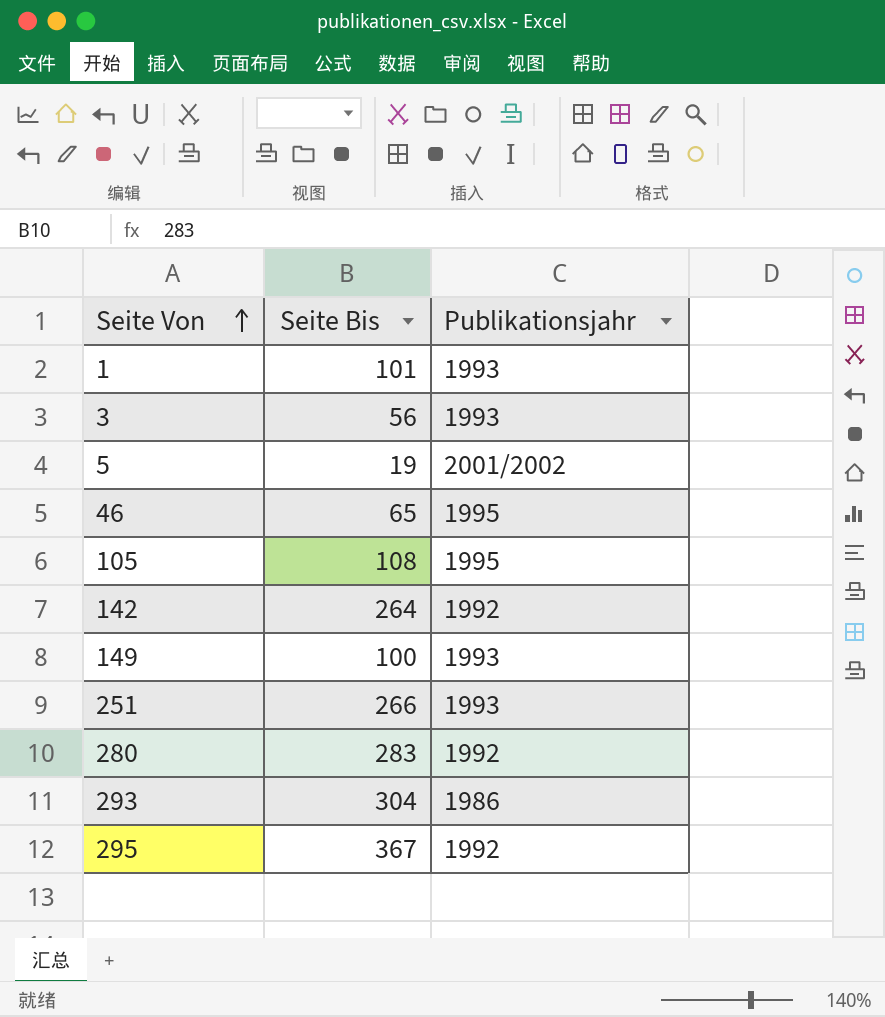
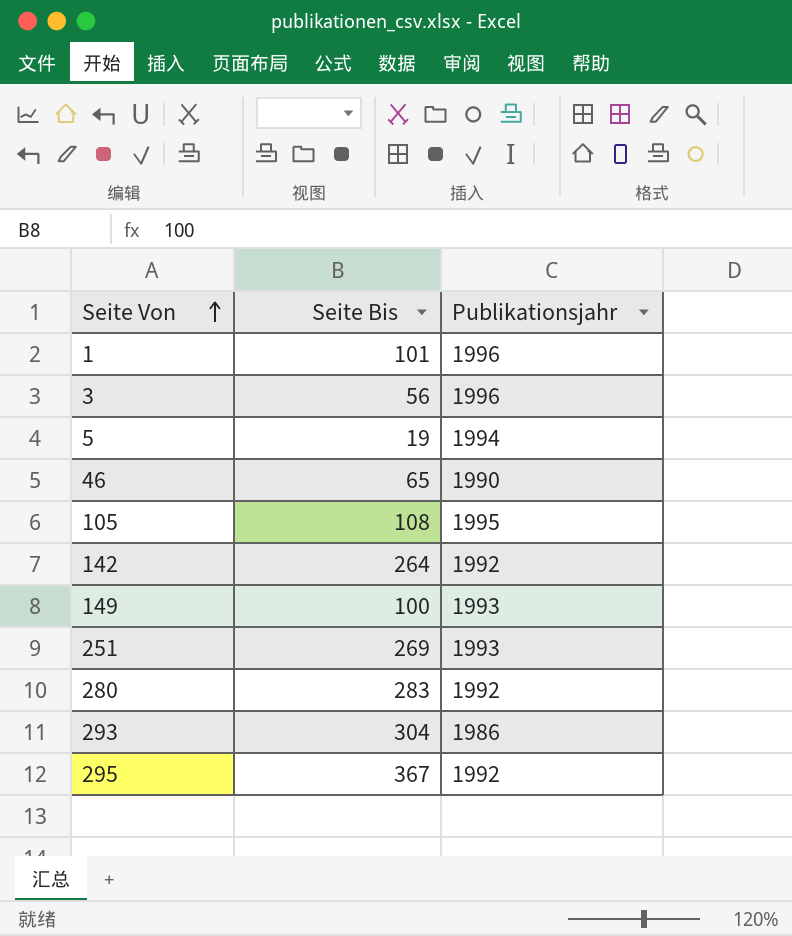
1 | Publikationsjahr: 1993 -> 1996
3 | Publikationsjahr: 1993 -> 1996
5 | Publikationsjahr: 2001/2002 -> 1994
46 | Publikationsjahr: 1995 -> 1990
251 | Seite Bis: 266 -> 269

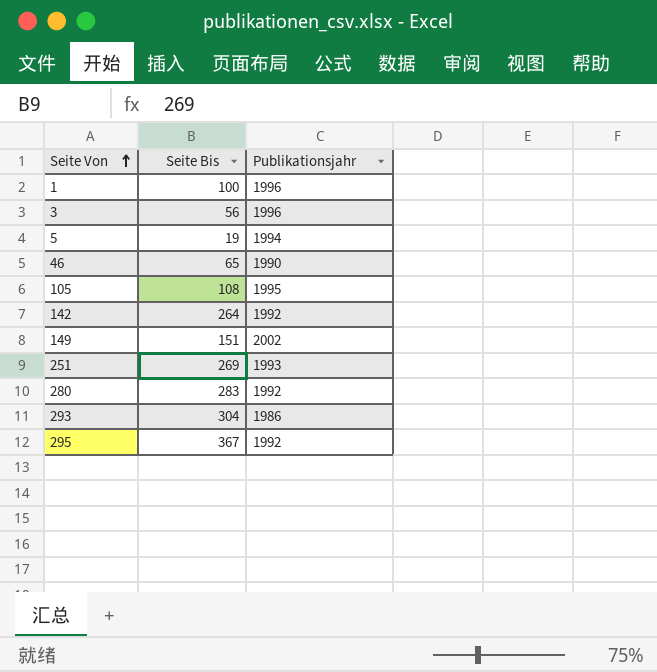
1 | Seite Bis: 101 -> 100
149 | Seite Bis: 100 -> 151
149 | Publikationsjahr: 1993 -> 2002

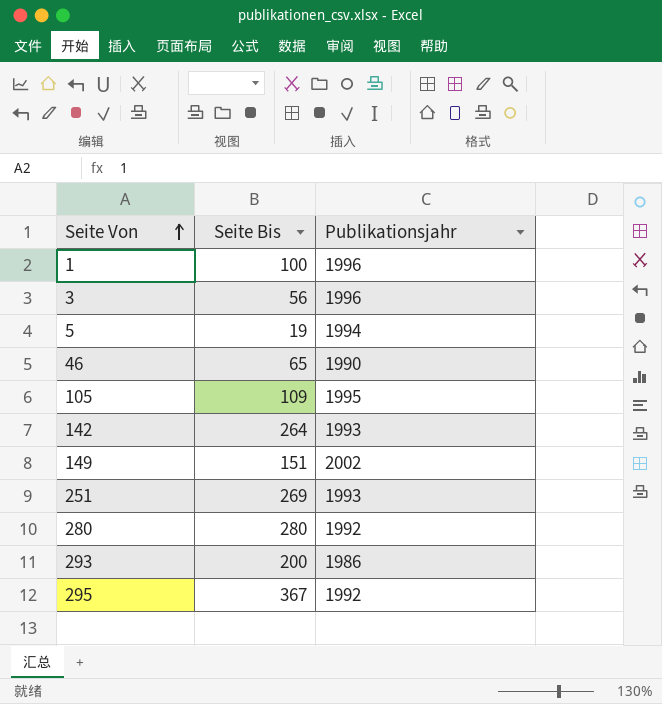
105 | Seite Bis: 108 -> 109
142 | Publikationsjahr: 1992 -> 1993
280 | Seite Bis: 283 -> 280
293 | Seite Bis: 304 -> 200

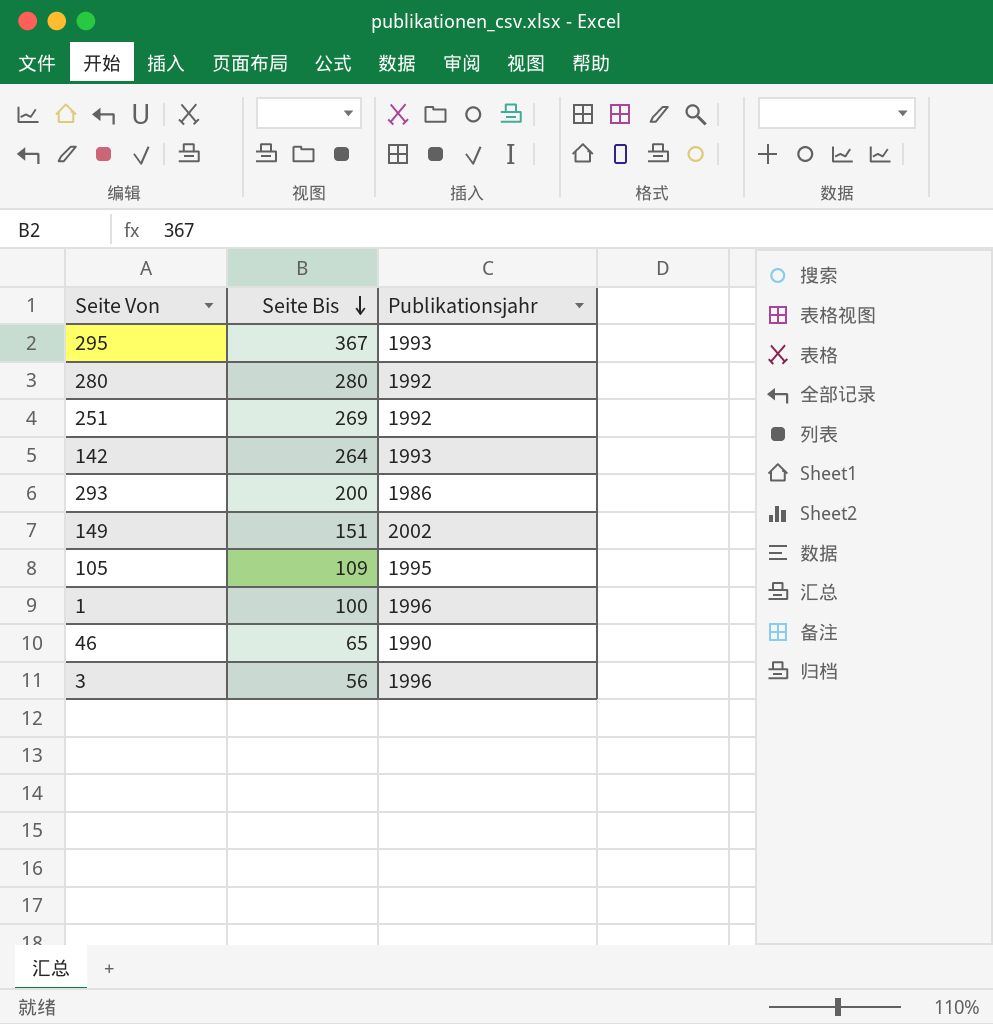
row order: Seite Von ascending -> Seite Bis descending
row 5: 19 | 1994 -> none
295 | Publikationsjahr: 1992 -> 1993
251 | Publikationsjahr: 1993 -> 1992

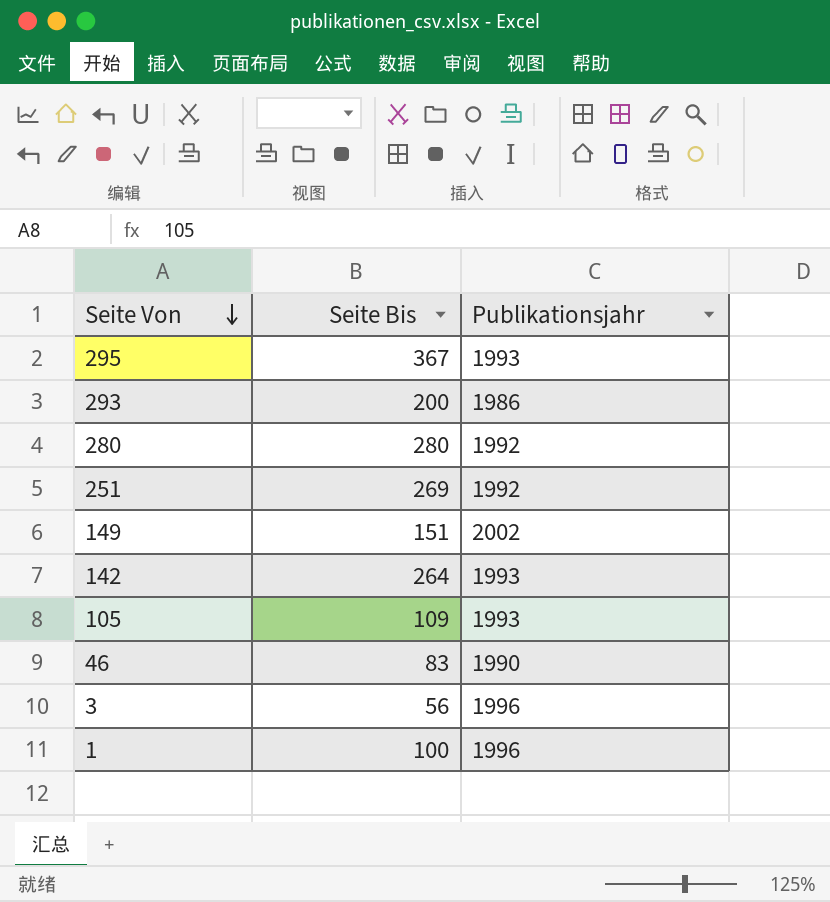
row order: Seite Bis descending -> Seite Von descending
105 | Publikationsjahr: 1995 -> 1993
46 | Seite Bis: 65 -> 83

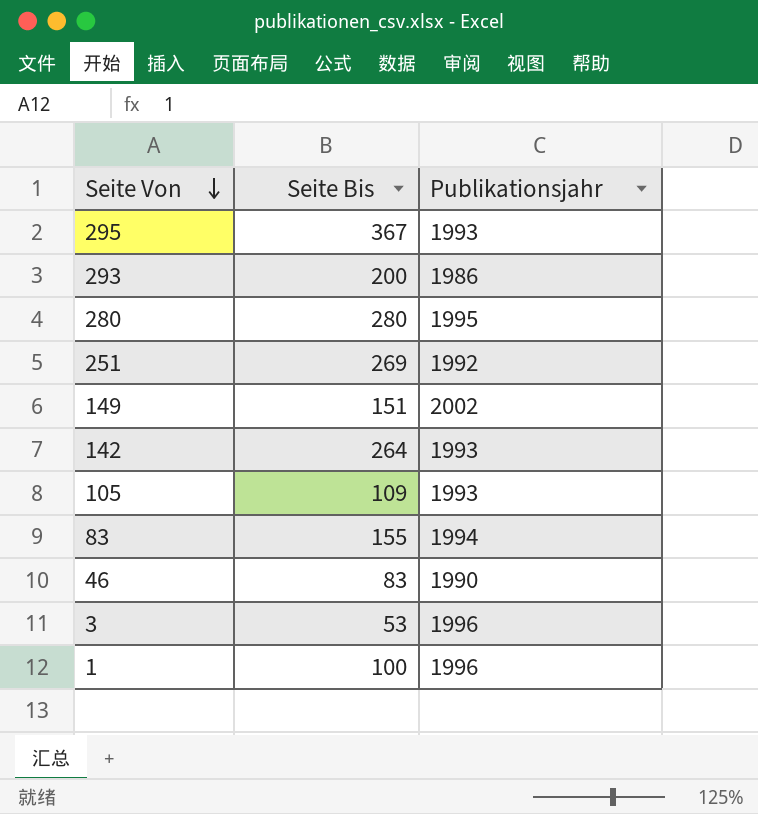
280 | Publikationsjahr: 1992 -> 1995
row 83: none -> 155 | 1994
3 | Seite Bis: 56 -> 53

